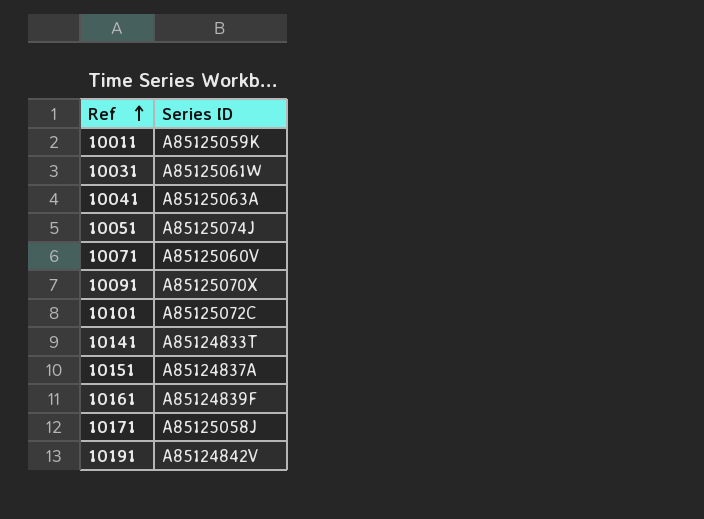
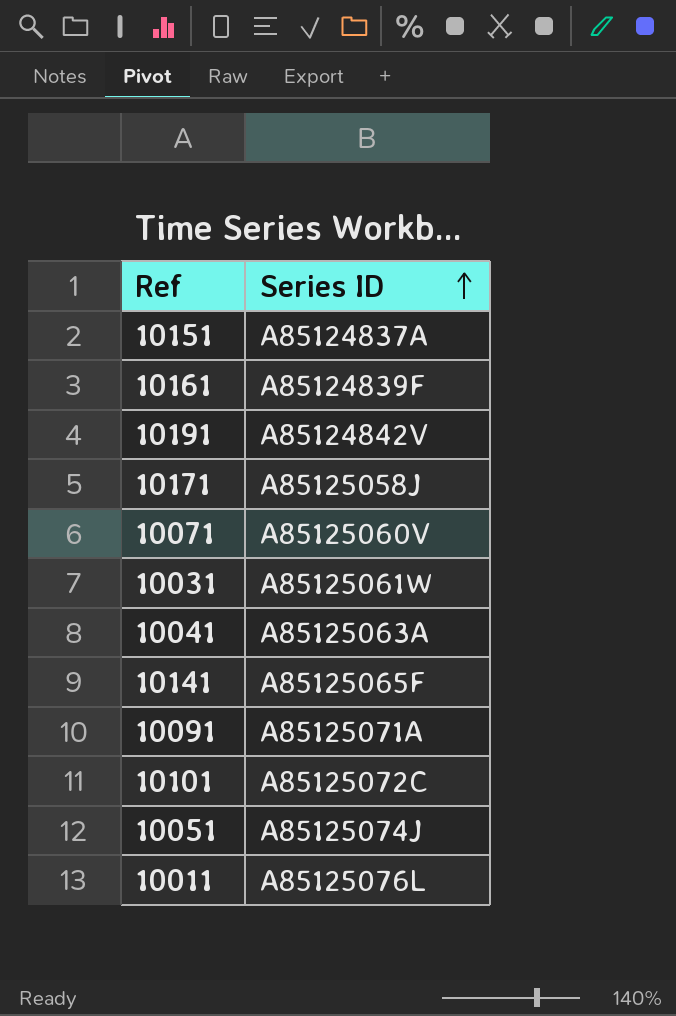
row order: Ref ascending -> Series ID ascending
10141 | Series ID: A85124833T -> A85125065F
10091 | Series ID: A85125070X -> A85125071A
10011 | Series ID: A85125059K -> A85125076L

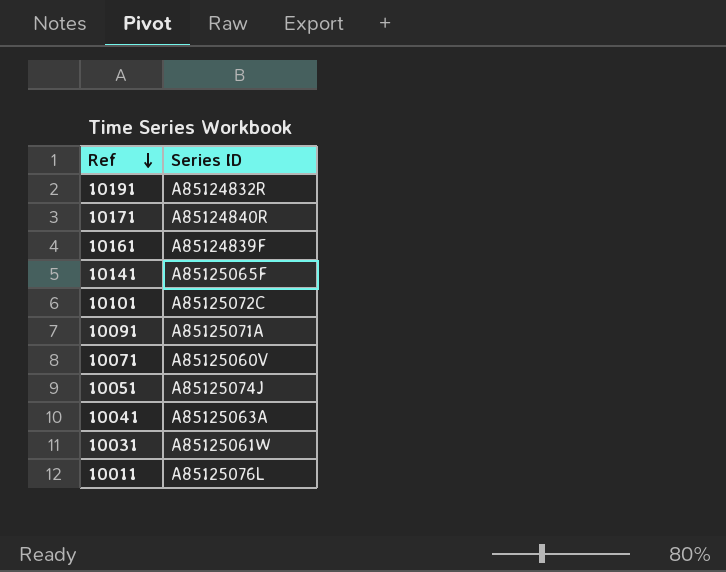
row order: Series ID ascending -> Ref descending
row 10151: A85124837A -> none
10191 | Series ID: A85124842V -> A85124832R
10171 | Series ID: A85125058J -> A85124840R

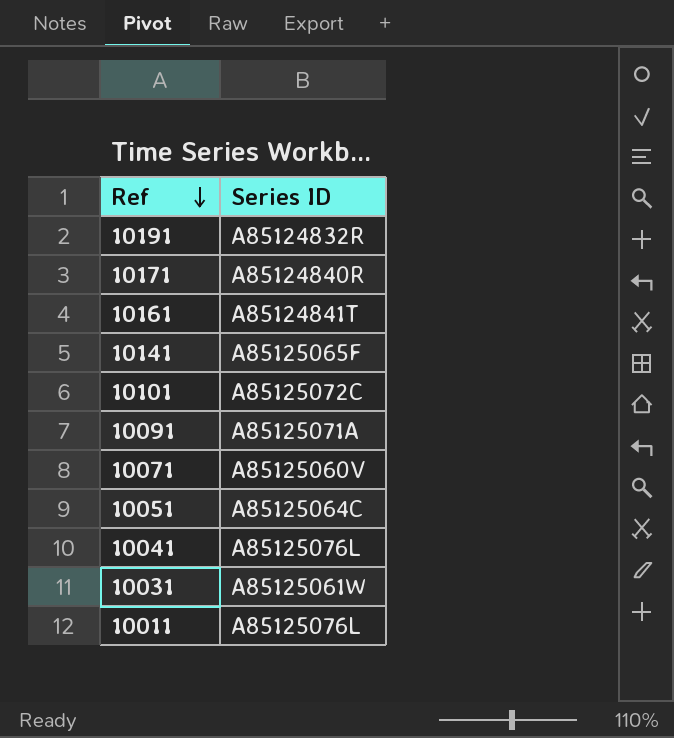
10161 | Series ID: A85124839F -> A85124841T
10051 | Series ID: A85125074J -> A85125064C
10041 | Series ID: A85125063A -> A85125076L

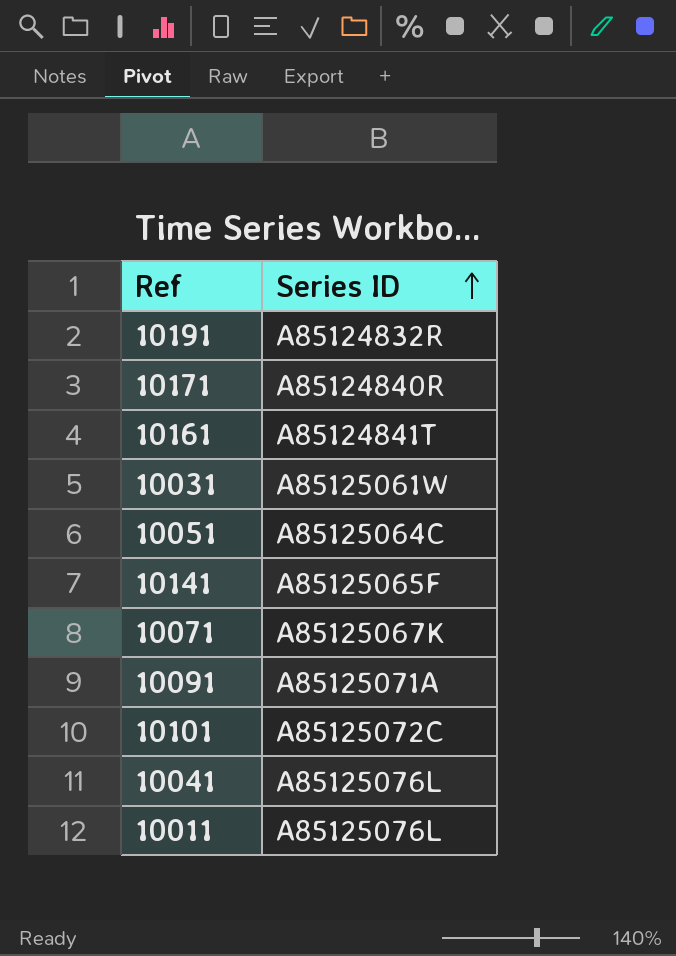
row order: Ref descending -> Series ID ascending
10071 | Series ID: A85125060V -> A85125067K

